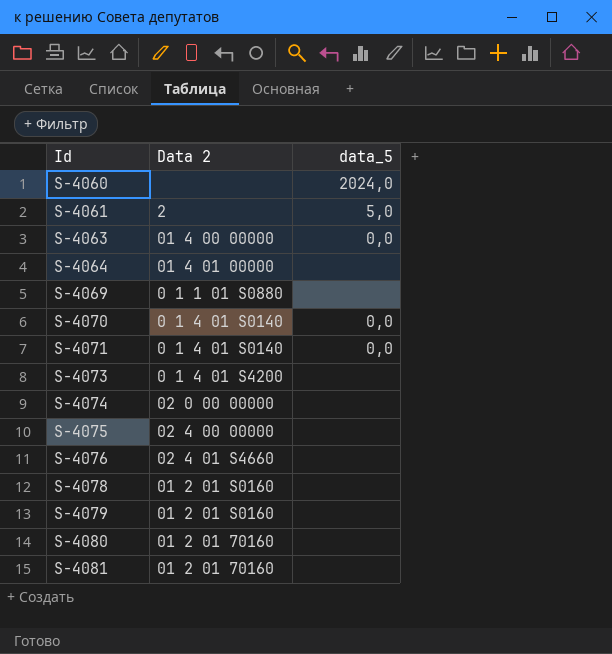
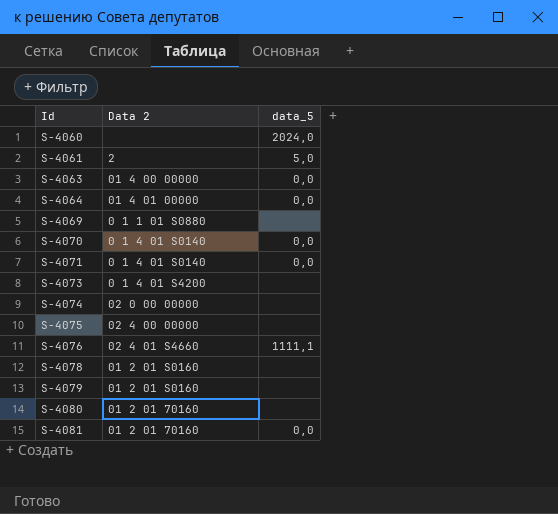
S-4064 | data_5: none -> 0,0
S-4076 | data_5: none -> 1111,1
S-4081 | data_5: none -> 0,0

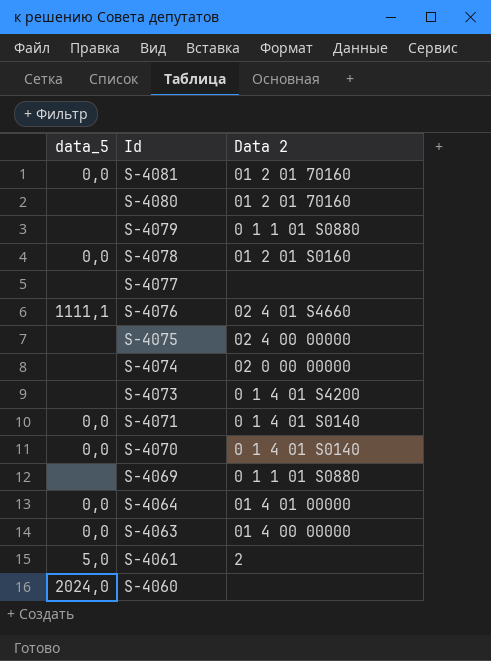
row order: Id ascending -> Id descending
column data_5 | position: 3 -> 1
S-4079 | Data 2: 01 2 01 S0160 -> 0 1 1 01 S0880
S-4078 | data_5: none -> 0,0
row S-4077: none -> none | none

